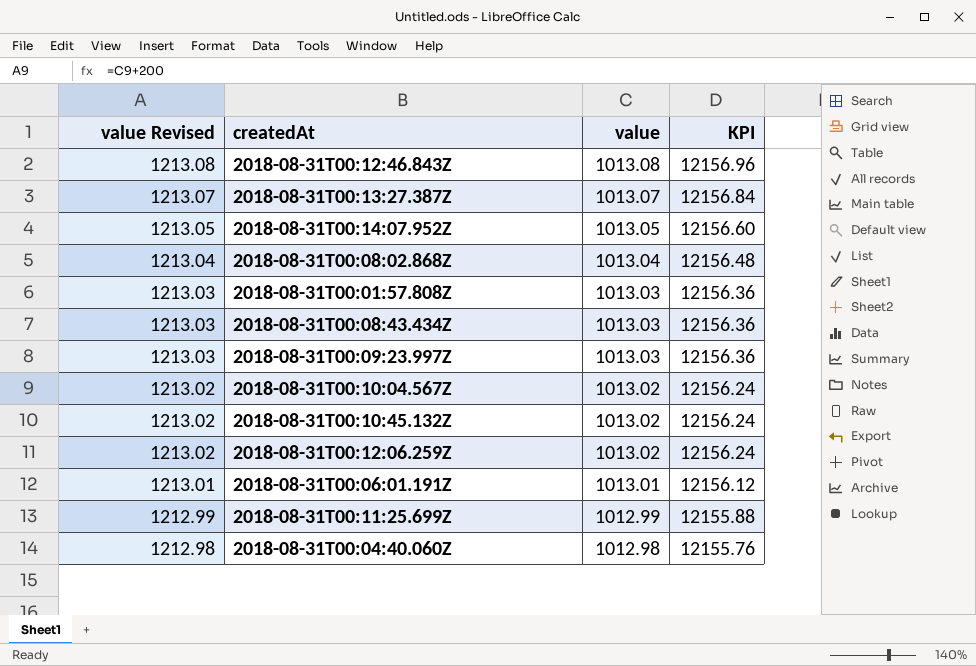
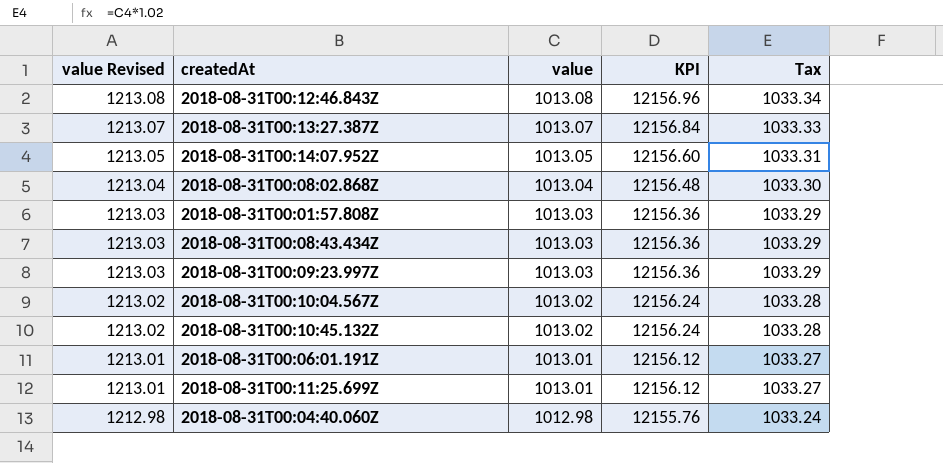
column Tax | formula: none -> [value] * 1.02
row 2018-08-31T00:12:06.259Z: 1213.02 | 1013.02 | 12156.24 -> none
2018-08-31T00:11:25.699Z | value Revised: 1212.99 -> 1213.01
2018-08-31T00:11:25.699Z | value: 1012.99 -> 1013.01
2018-08-31T00:11:25.699Z | KPI: 12155.88 -> 12156.12

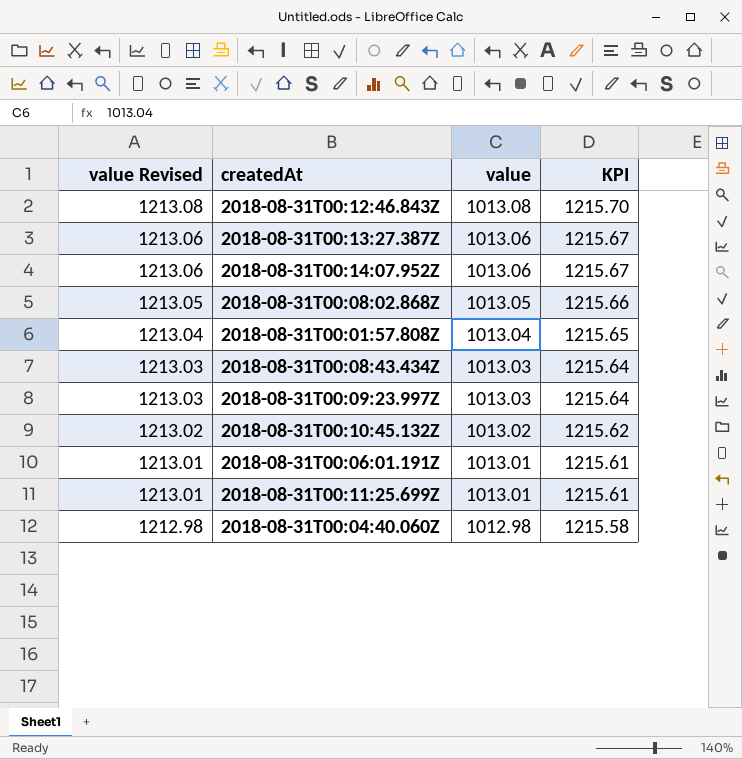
column Tax | formula: [value] * 1.02 -> none
column KPI | formula: [value] * 12 -> [value] * 1.2
row 2018-08-31T00:10:04.567Z: 1213.02 | 1013.02 | 12156.24 | 1033.28 -> none
2018-08-31T00:13:27.387Z | value Revised: 1213.07 -> 1213.06
2018-08-31T00:13:27.387Z | value: 1013.07 -> 1013.06
2018-08-31T00:14:07.952Z | value Revised: 1213.05 -> 1213.06
2018-08-31T00:14:07.952Z | value: 1013.05 -> 1013.06
2018-08-31T00:08:02.868Z | value Revised: 1213.04 -> 1213.05
2018-08-31T00:08:02.868Z | value: 1013.04 -> 1013.05
2018-08-31T00:01:57.808Z | value Revised: 1213.03 -> 1213.04
2018-08-31T00:01:57.808Z | value: 1013.03 -> 1013.04

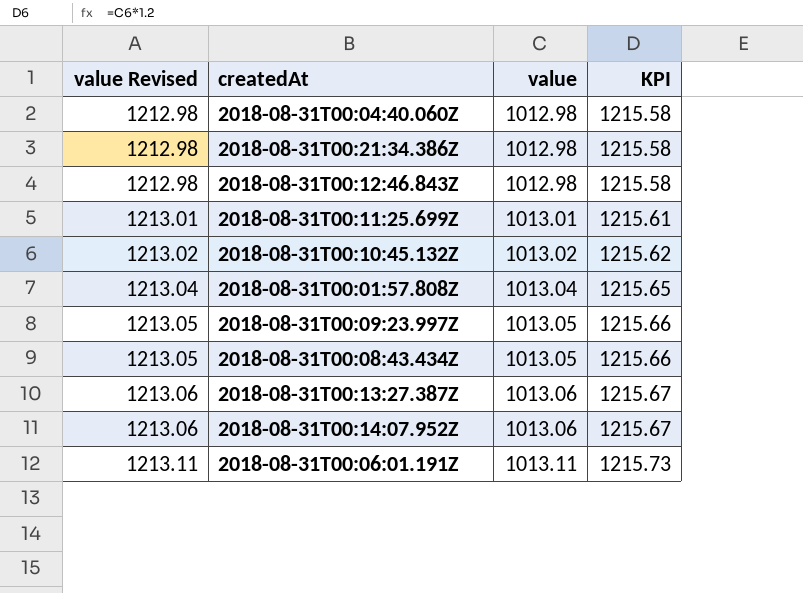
row order: value Revised descending -> value Revised ascending
row 2018-08-31T00:08:02.868Z: 1213.05 | 1013.05 | 1215.66 -> none
row 2018-08-31T00:21:34.386Z: none -> 1212.98 | 1012.98 | 1215.58
2018-08-31T00:12:46.843Z | value Revised: 1213.08 -> 1212.98
2018-08-31T00:12:46.843Z | value: 1013.08 -> 1012.98
2018-08-31T00:12:46.843Z | KPI: 1215.70 -> 1215.58
2018-08-31T00:09:23.997Z | value Revised: 1213.03 -> 1213.05
2018-08-31T00:09:23.997Z | value: 1013.03 -> 1013.05
2018-08-31T00:09:23.997Z | KPI: 1215.64 -> 1215.66
2018-08-31T00:08:43.434Z | value Revised: 1213.03 -> 1213.05
2018-08-31T00:08:43.434Z | value: 1013.03 -> 1013.05
2018-08-31T00:08:43.434Z | KPI: 1215.64 -> 1215.66
2018-08-31T00:06:01.191Z | value Revised: 1213.01 -> 1213.11
2018-08-31T00:06:01.191Z | value: 1013.01 -> 1013.11
2018-08-31T00:06:01.191Z | KPI: 1215.61 -> 1215.73

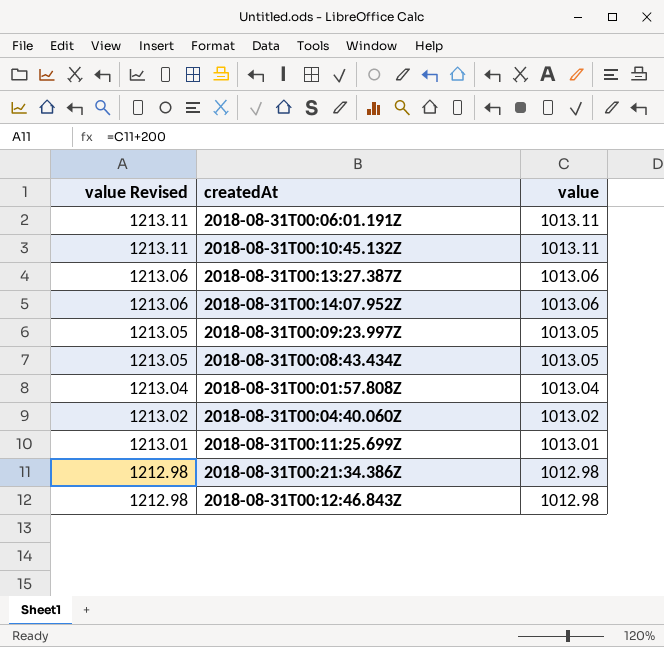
row order: value Revised ascending -> value Revised descending
column KPI | formula: [value] * 1.2 -> none
2018-08-31T00:10:45.132Z | value Revised: 1213.02 -> 1213.11
2018-08-31T00:10:45.132Z | value: 1013.02 -> 1013.11
2018-08-31T00:04:40.060Z | value Revised: 1212.98 -> 1213.02
2018-08-31T00:04:40.060Z | value: 1012.98 -> 1013.02

